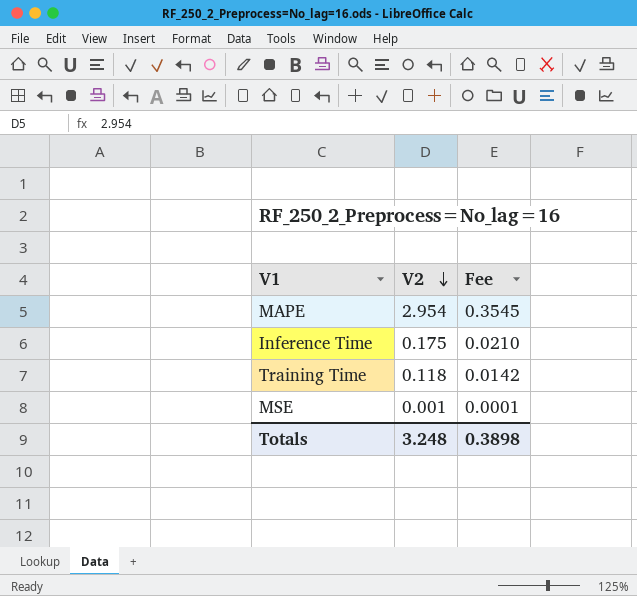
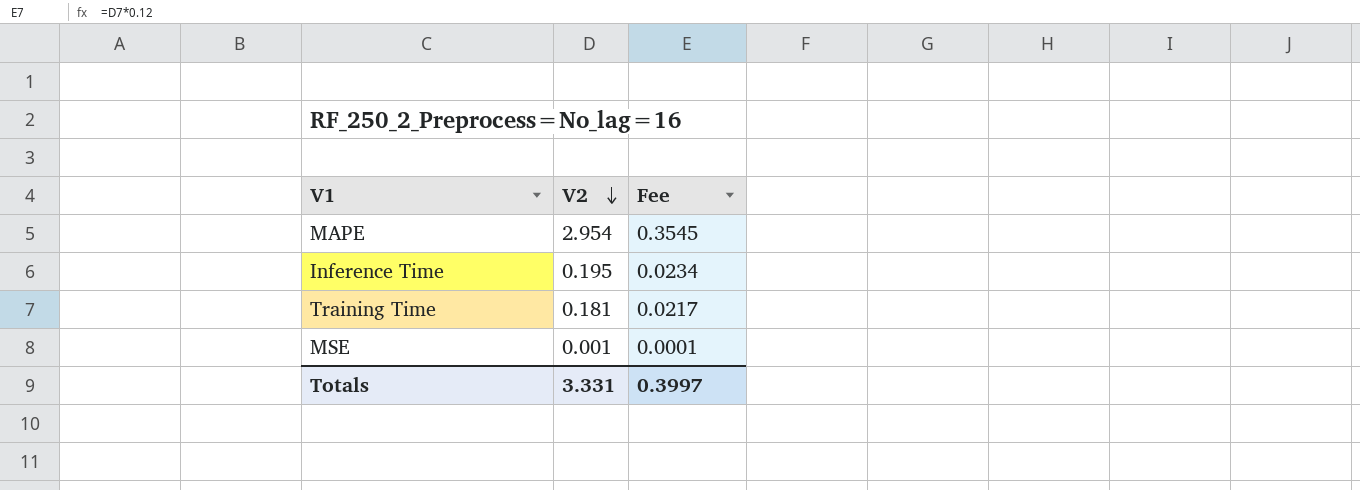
Inference Time | V2: 0.175 -> 0.195
Inference Time | Fee: 0.0210 -> 0.0234
Training Time | V2: 0.118 -> 0.181
Training Time | Fee: 0.0142 -> 0.0217
Totals | V2: 3.248 -> 3.331
Totals | Fee: 0.3898 -> 0.3997

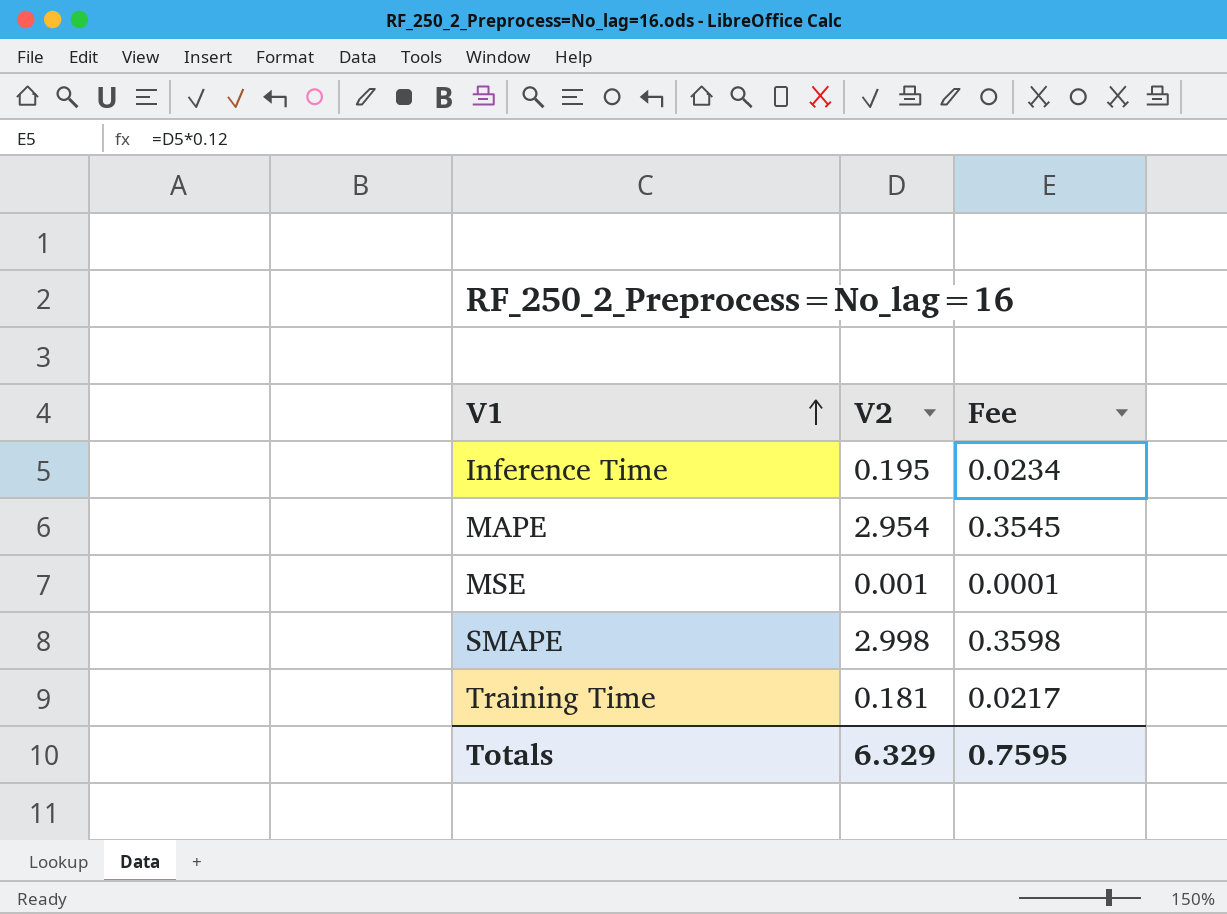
row order: V2 descending -> V1 ascending
row SMAPE: none -> 2.998 | 0.3598
Totals | V2: 3.331 -> 6.329
Totals | Fee: 0.3997 -> 0.7595

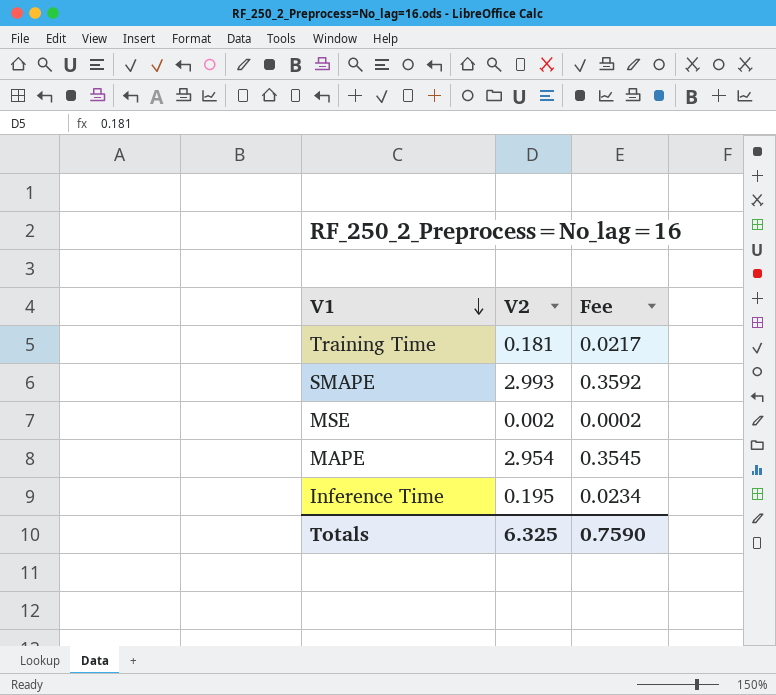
row order: V1 ascending -> V1 descending
SMAPE | V2: 2.998 -> 2.993
SMAPE | Fee: 0.3598 -> 0.3592
MSE | V2: 0.001 -> 0.002
MSE | Fee: 0.0001 -> 0.0002
Totals | V2: 6.329 -> 6.325
Totals | Fee: 0.7595 -> 0.7590

